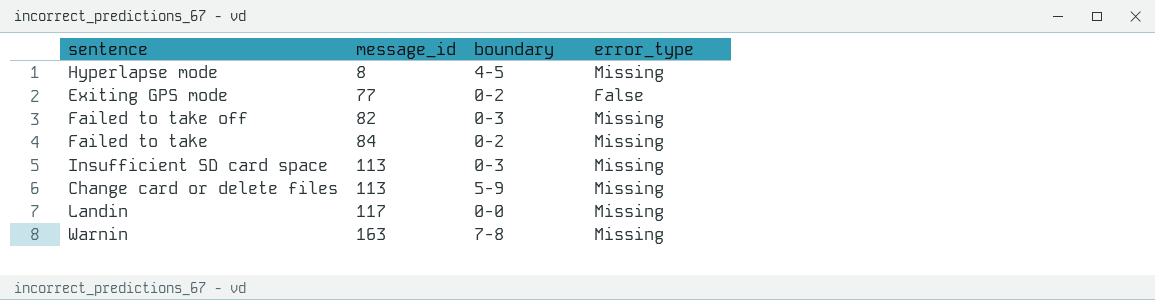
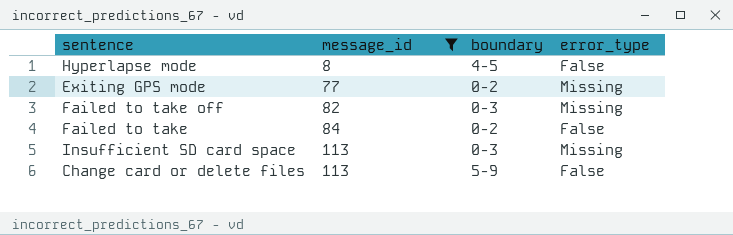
filter: none -> message_id <= 113
Hyperlapse mode | error_type: Missing -> False
Exiting GPS mode | error_type: False -> Missing
Failed to take | error_type: Missing -> False
Change card or delete files | error_type: Missing -> False

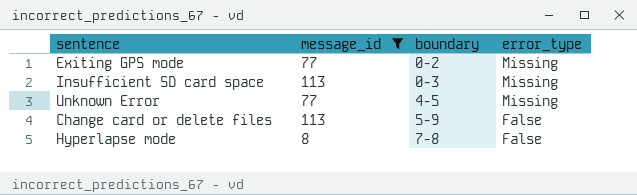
row order: message_id ascending -> boundary ascending
row Failed to take off: 82 | 0-3 | Missing -> none
row Failed to take: 84 | 0-2 | False -> none
row Unknown Error: none -> 77 | 4-5 | Missing
Hyperlapse mode | boundary: 4-5 -> 7-8

